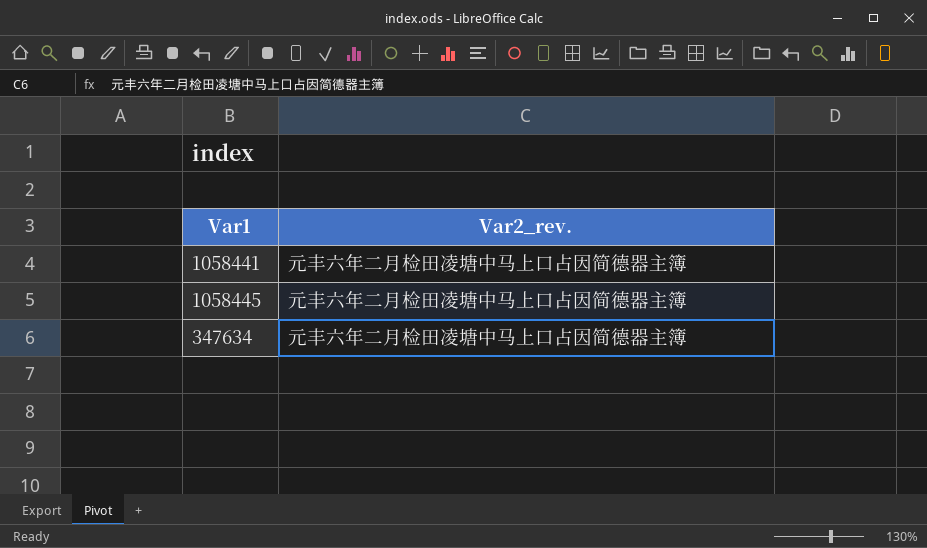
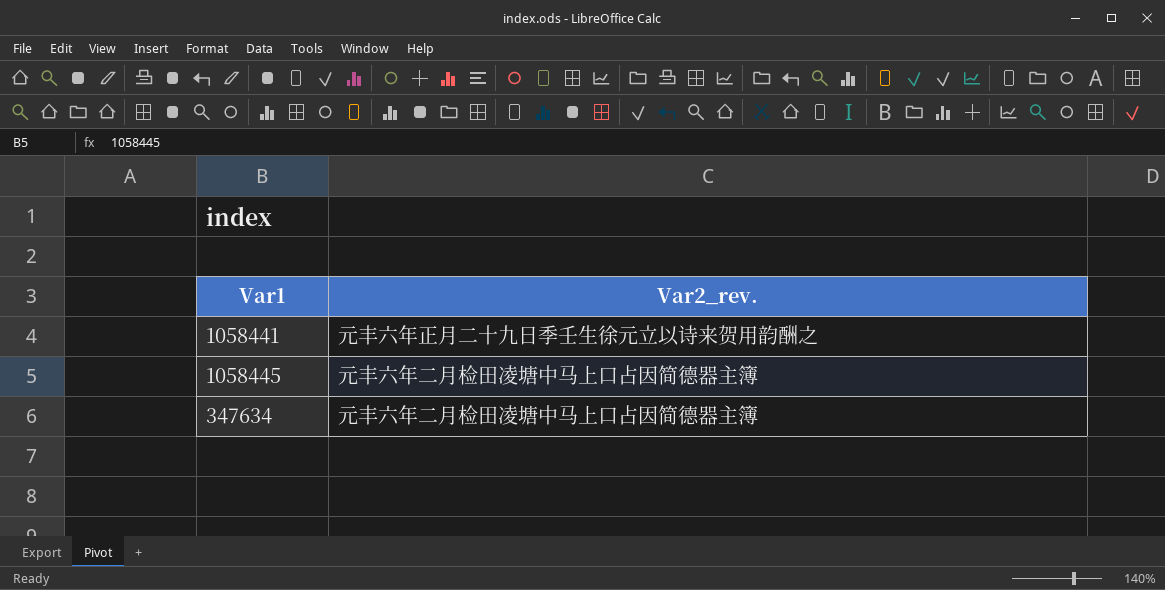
1058441 | Var2_rev.: 元丰六年二月检田凌塘中马上口占因简德器主簿 -> 元丰六年正月二十九日季壬生徐元立以诗来贺用韵酬之

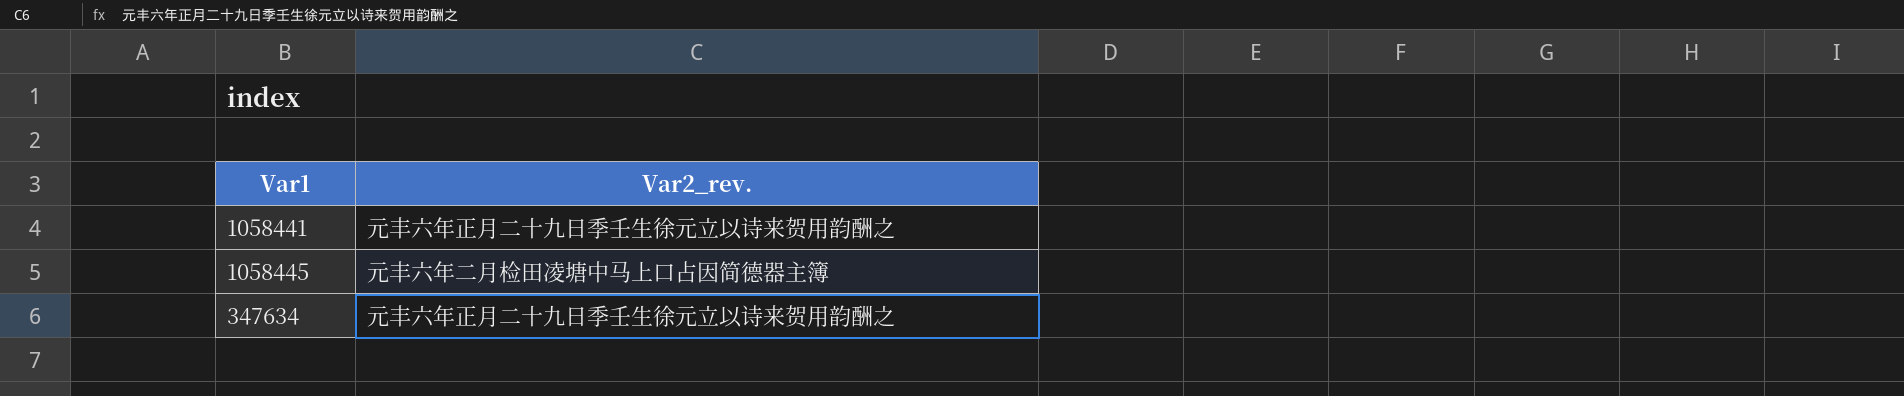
347634 | Var2_rev.: 元丰六年二月检田凌塘中马上口占因简德器主簿 -> 元丰六年正月二十九日季壬生徐元立以诗来贺用韵酬之

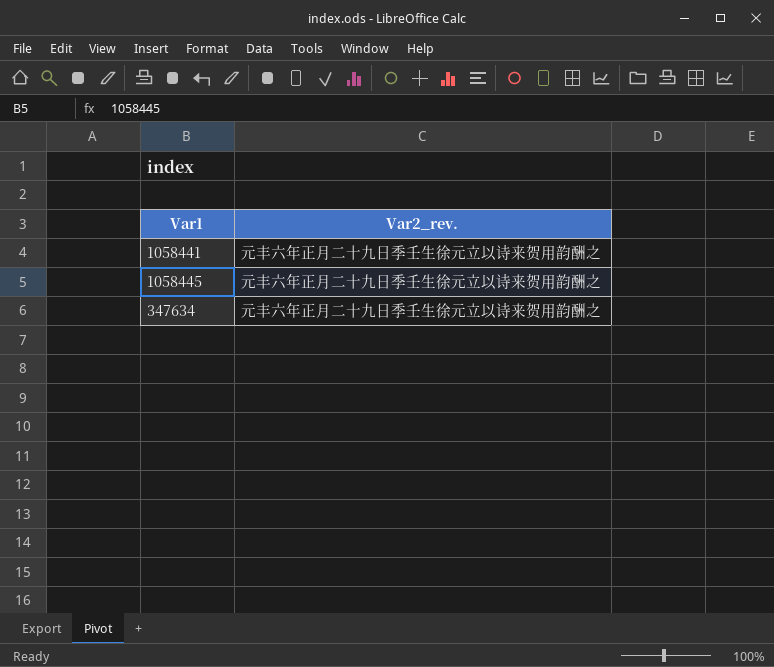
1058445 | Var2_rev.: 元丰六年二月检田凌塘中马上口占因简德器主簿 -> 元丰六年正月二十九日季壬生徐元立以诗来贺用韵酬之

